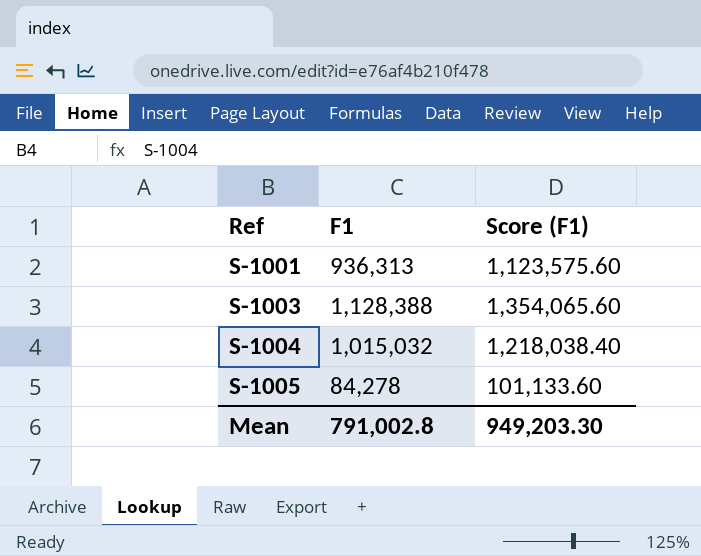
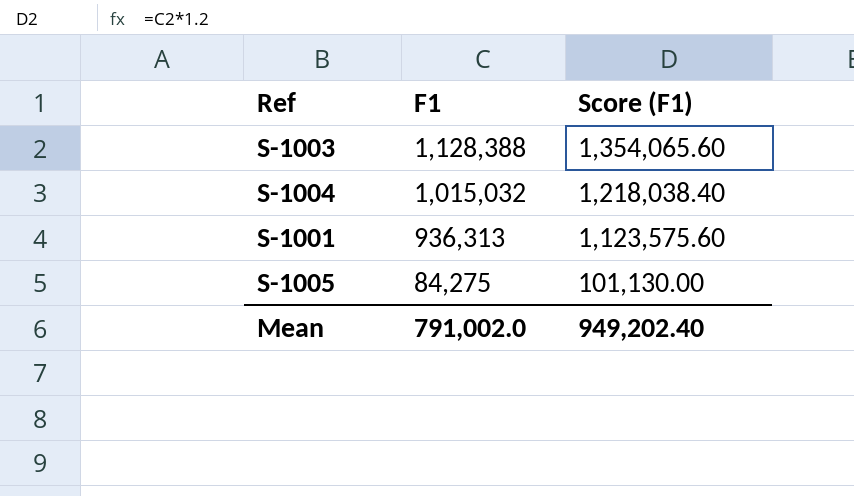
row order: Ref ascending -> F1 descending
S-1005 | F1: 84,278 -> 84,275
S-1005 | Score (F1): 101,133.60 -> 101,130.00
Mean | F1: 791,002.8 -> 791,002.0
Mean | Score (F1): 949,203.30 -> 949,202.40

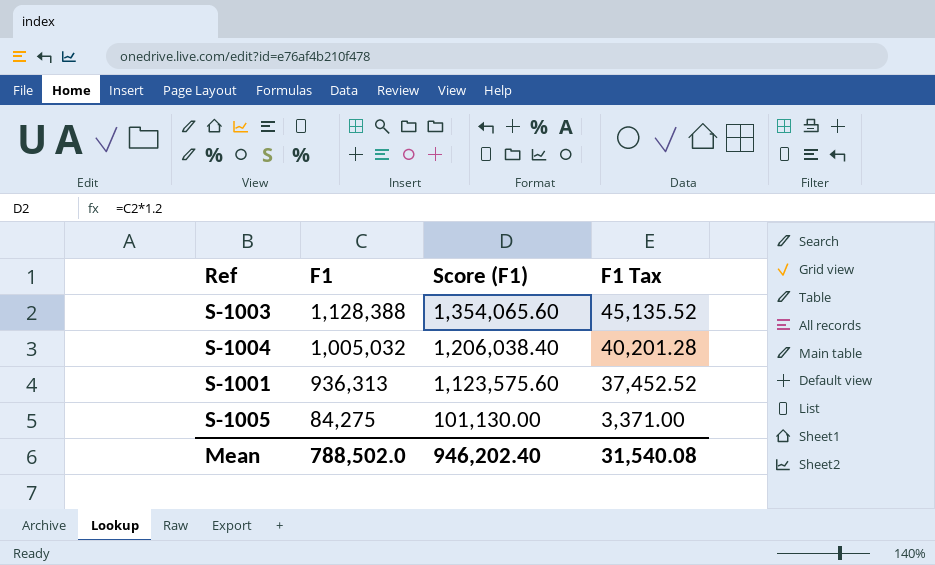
column F1 Tax | formula: none -> [F1] * 0.04
S-1004 | F1: 1,015,032 -> 1,005,032
S-1004 | Score (F1): 1,218,038.40 -> 1,206,038.40
Mean | F1: 791,002.0 -> 788,502.0
Mean | Score (F1): 949,202.40 -> 946,202.40

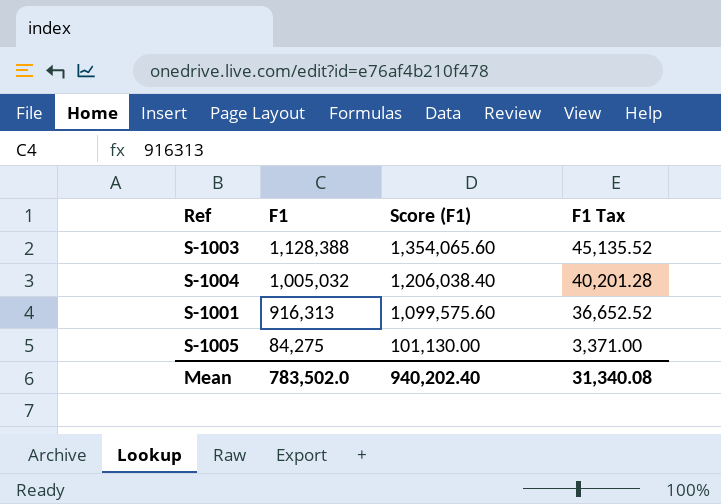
S-1001 | F1: 936,313 -> 916,313
S-1001 | Score (F1): 1,123,575.60 -> 1,099,575.60
S-1001 | F1 Tax: 37,452.52 -> 36,652.52
Mean | F1: 788,502.0 -> 783,502.0
Mean | Score (F1): 946,202.40 -> 940,202.40
Mean | F1 Tax: 31,540.08 -> 31,340.08

